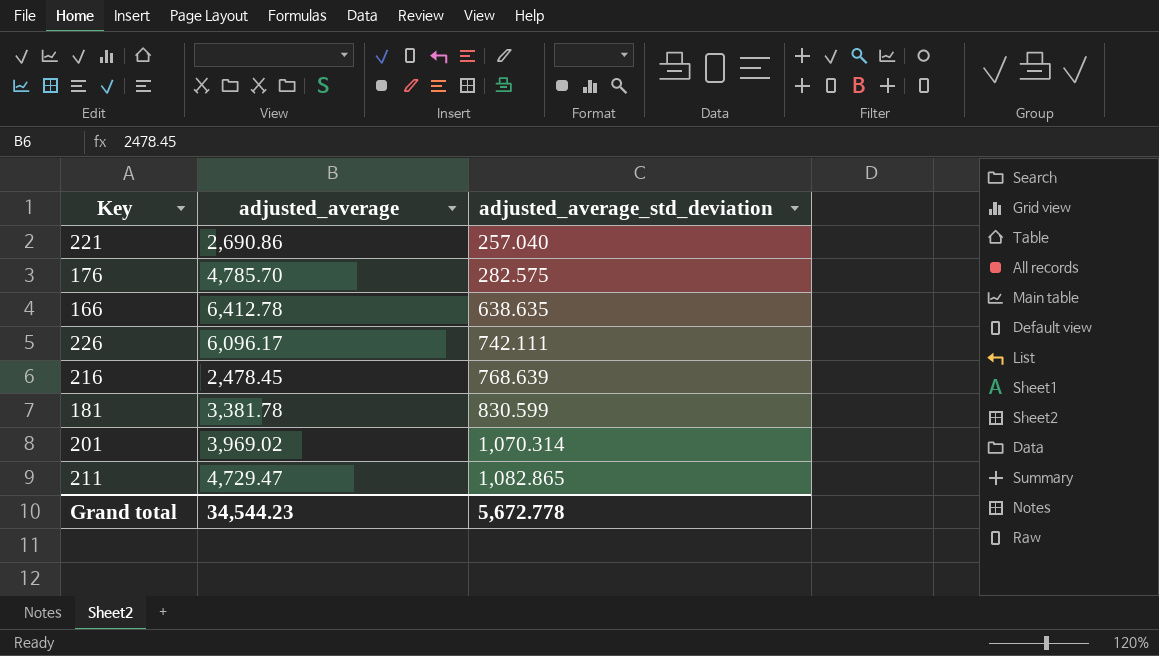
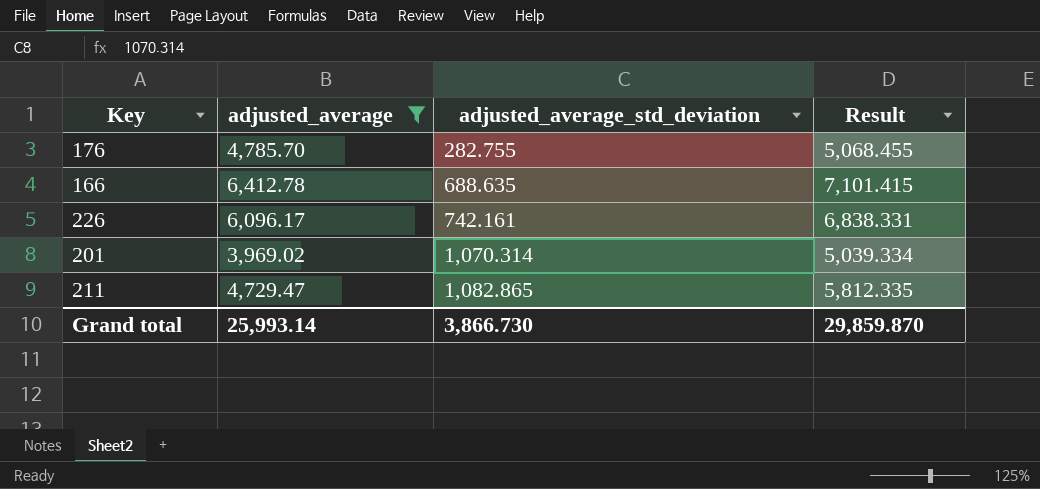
filter: none -> adjusted_average >= 3,969.02
column Result | formula: none -> [adjusted_average] + [adjusted_average_std_deviation]
176 | adjusted_average_std_deviation: 282.575 -> 282.755
166 | adjusted_average_std_deviation: 638.635 -> 688.635
226 | adjusted_average_std_deviation: 742.111 -> 742.161
Grand total | adjusted_average: 34,544.23 -> 25,993.14
Grand total | adjusted_average_std_deviation: 5,672.778 -> 3,866.730

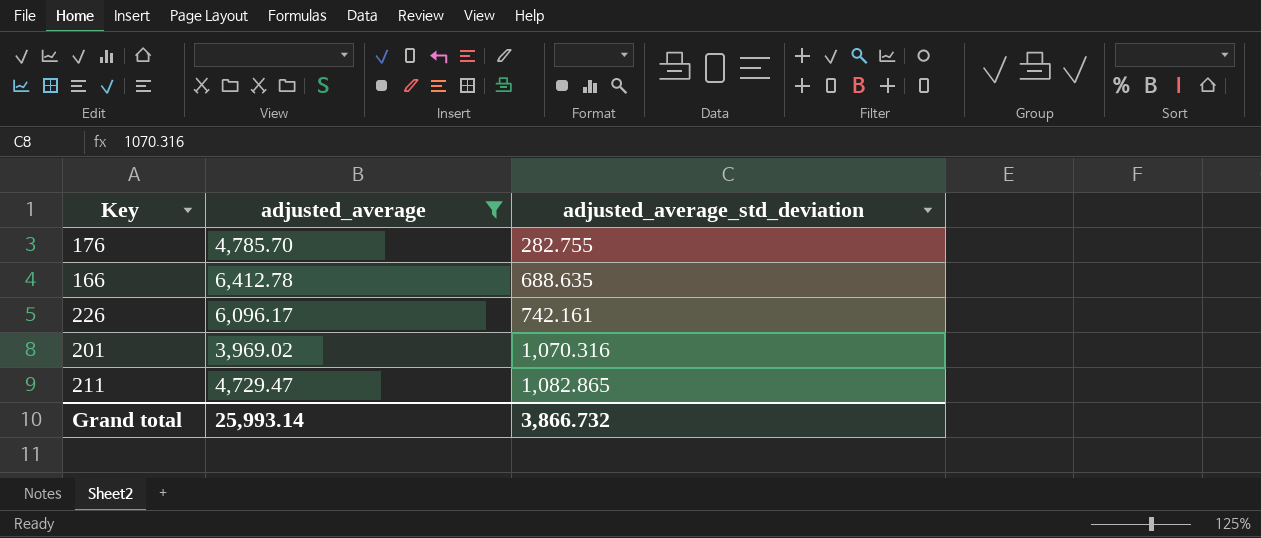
column Result | formula: [adjusted_average] + [adjusted_average_std_deviation] -> none
201 | adjusted_average_std_deviation: 1,070.314 -> 1,070.316
Grand total | adjusted_average_std_deviation: 3,866.730 -> 3,866.732

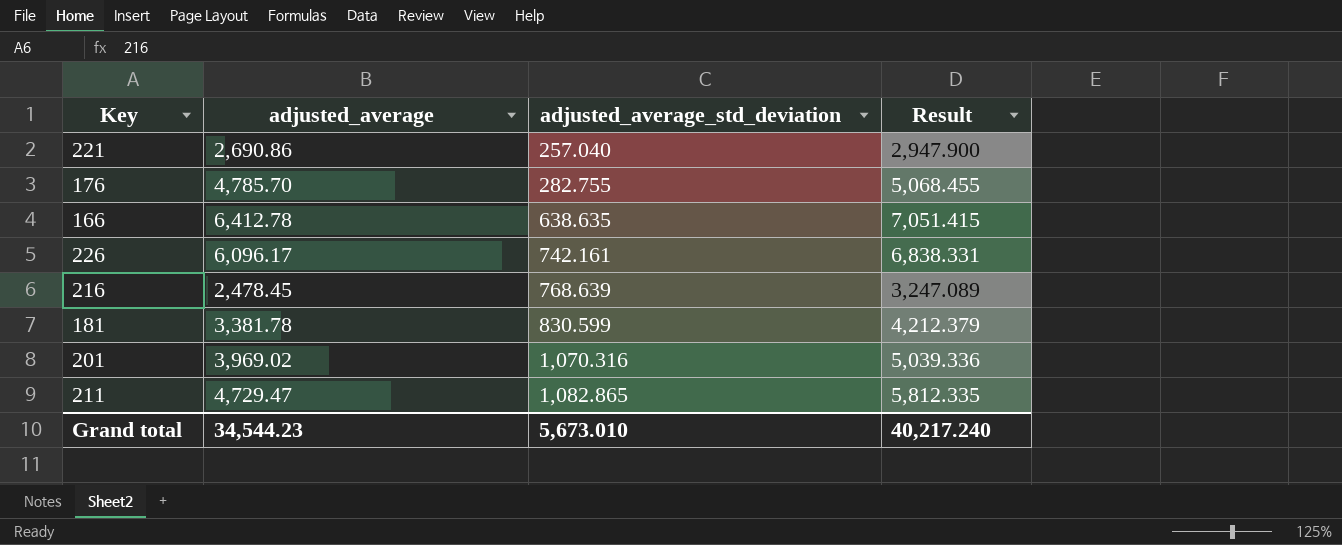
filter: adjusted_average >= 3,969.02 -> none
column Result | formula: none -> [adjusted_average] + [adjusted_average_std_deviation]
166 | adjusted_average_std_deviation: 688.635 -> 638.635
Grand total | adjusted_average: 25,993.14 -> 34,544.23
Grand total | adjusted_average_std_deviation: 3,866.732 -> 5,673.010

